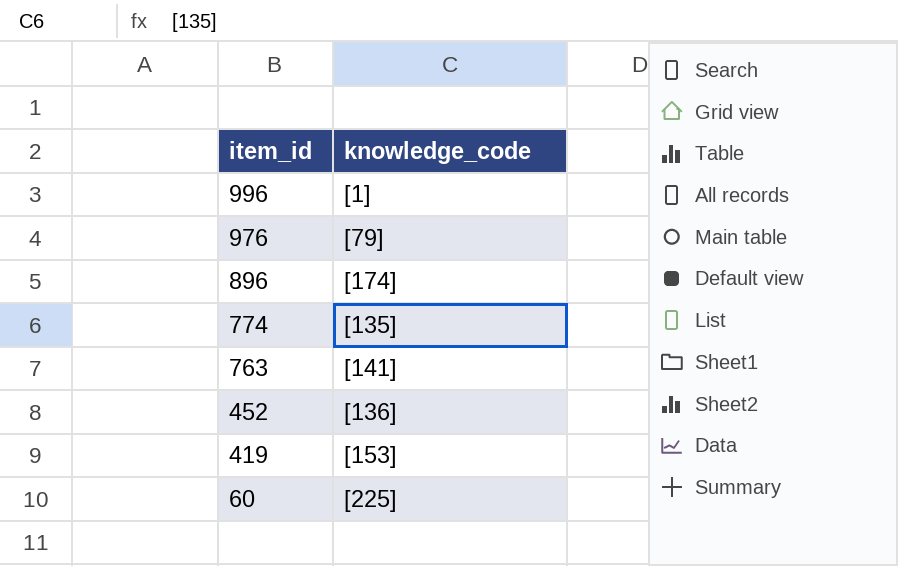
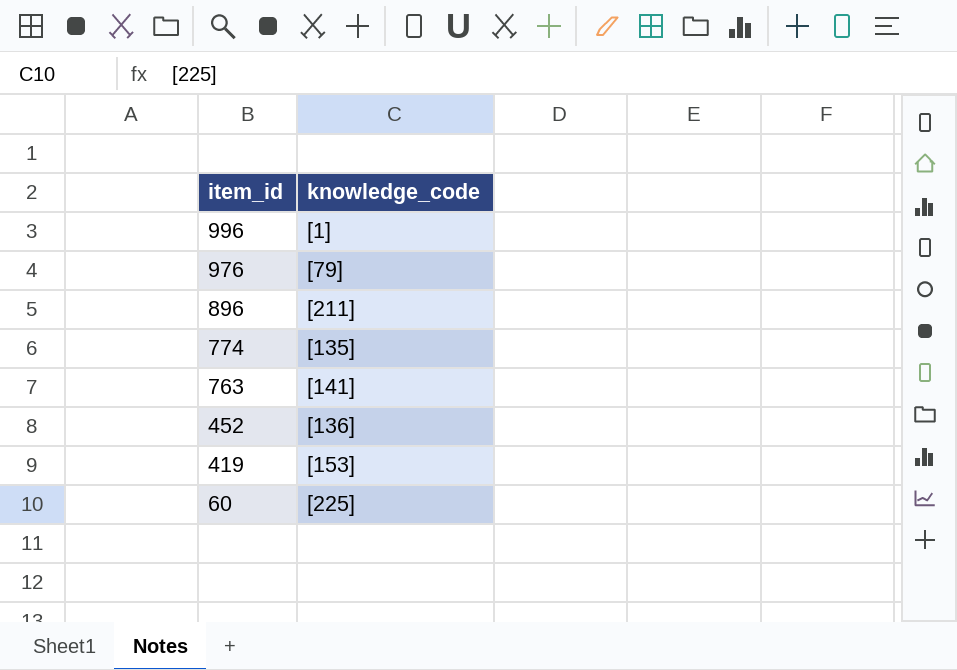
896 | knowledge_code: [174] -> [211]

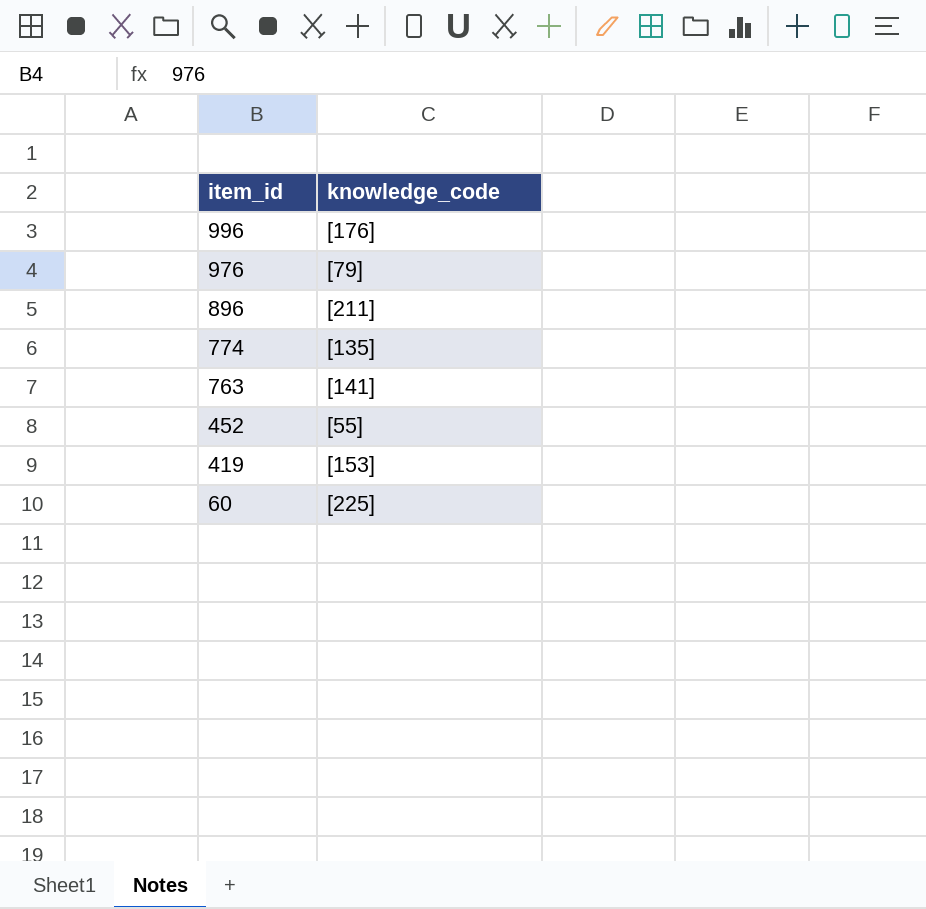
996 | knowledge_code: [1] -> [176]
452 | knowledge_code: [136] -> [55]

